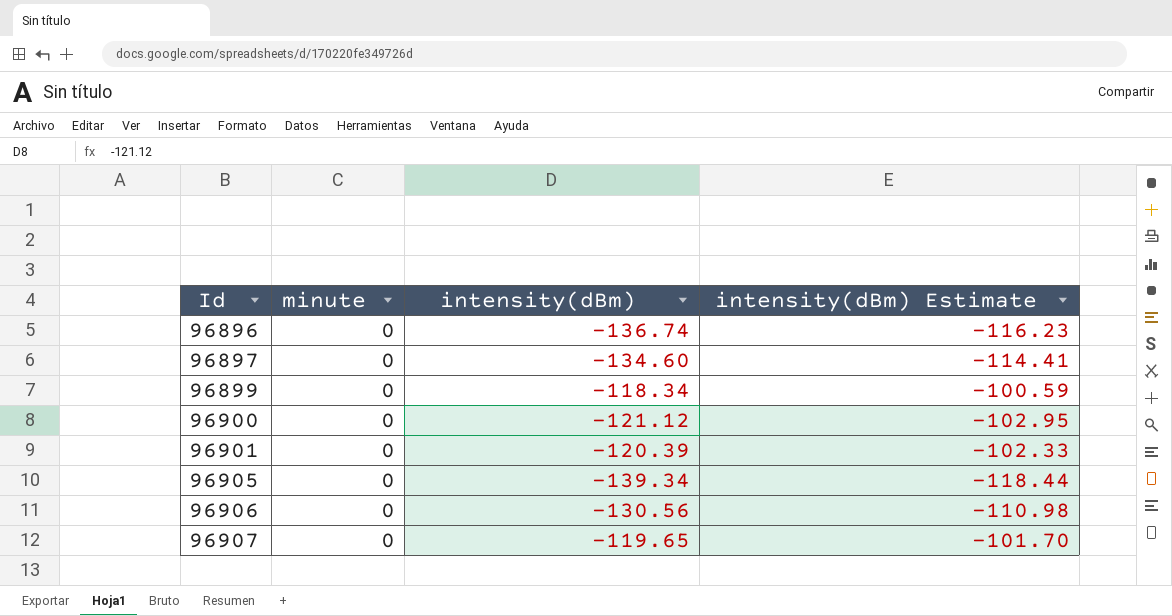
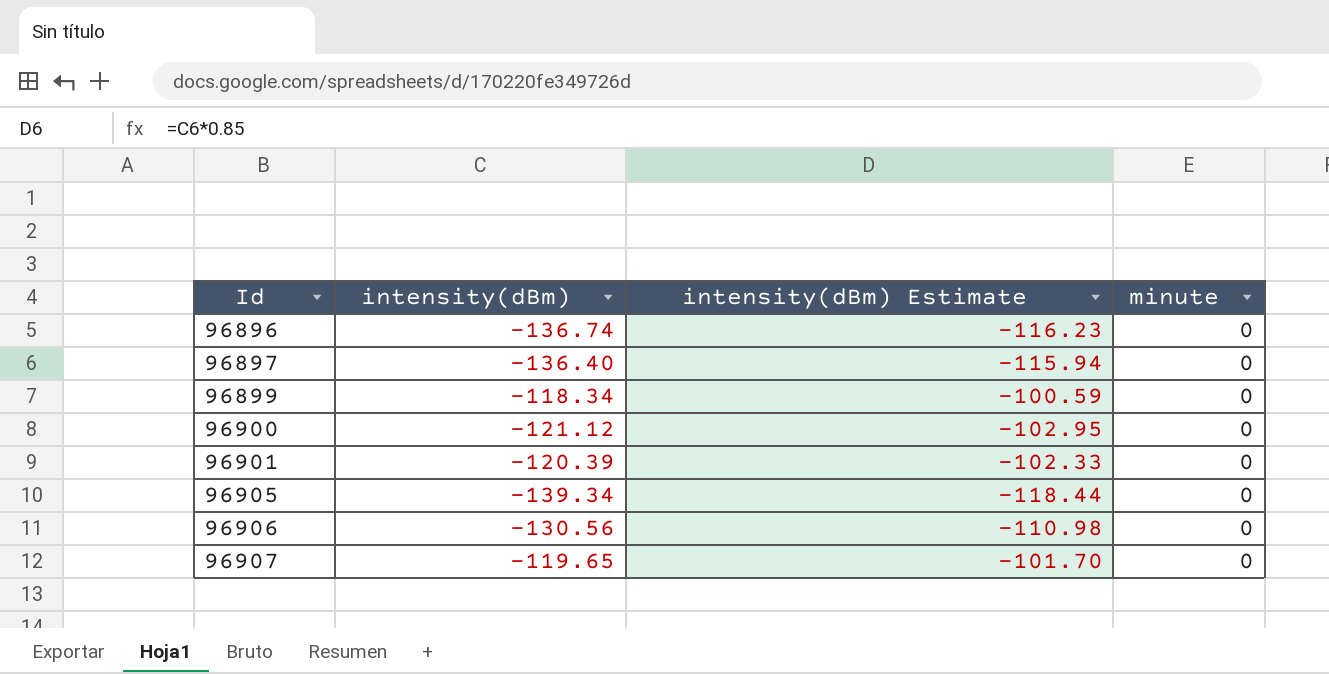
column minute | position: 2 -> 4
96897 | intensity(dBm): -134.60 -> -136.40
96897 | intensity(dBm) Estimate: -114.41 -> -115.94

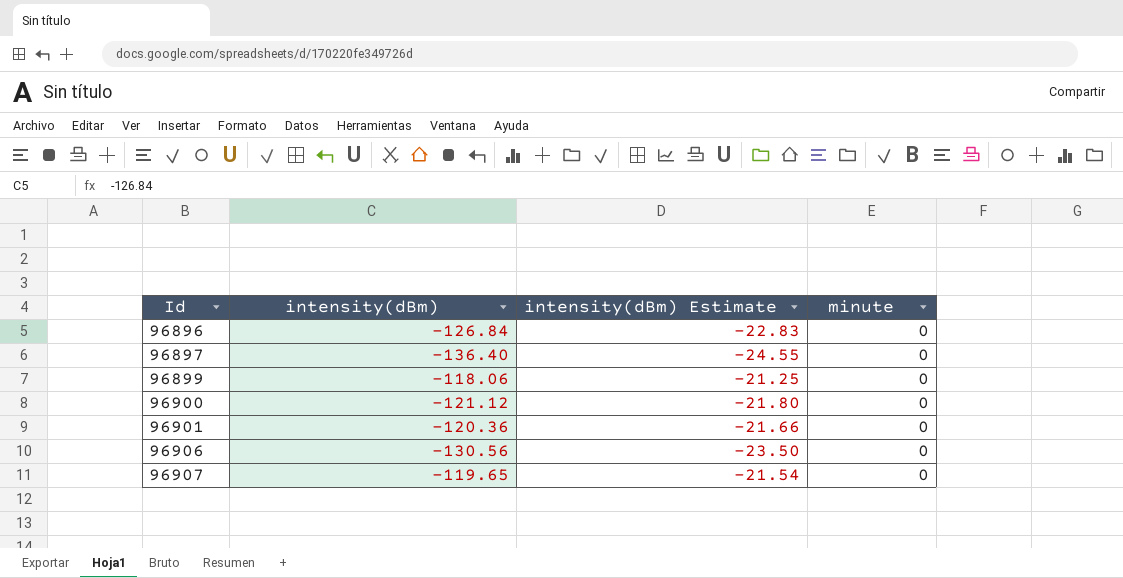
column intensity(dBm) Estimate | formula: [intensity(dBm)] * 0.85 -> [intensity(dBm)] * 0.18
row 96905: -139.34 | -118.44 | 0 -> none
96896 | intensity(dBm): -136.74 -> -126.84
96899 | intensity(dBm): -118.34 -> -118.06
96901 | intensity(dBm): -120.39 -> -120.36

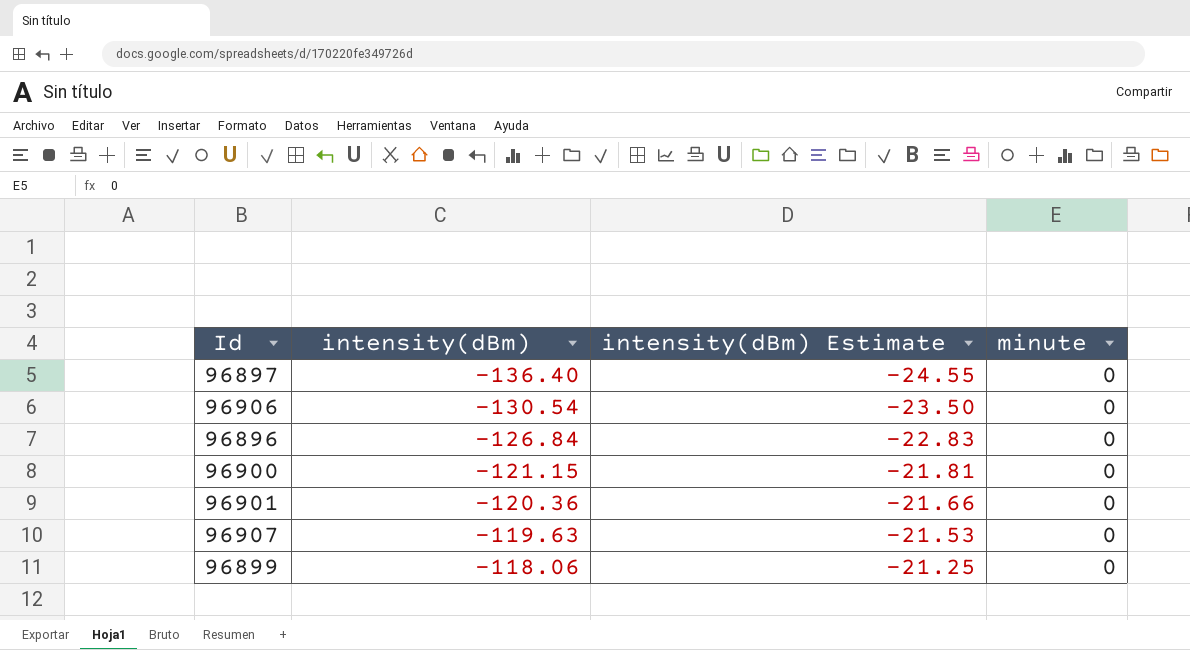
row order: Id ascending -> intensity(dBm) ascending
96906 | intensity(dBm): -130.56 -> -130.54
96900 | intensity(dBm): -121.12 -> -121.15
96900 | intensity(dBm) Estimate: -21.80 -> -21.81
96907 | intensity(dBm): -119.65 -> -119.63
96907 | intensity(dBm) Estimate: -21.54 -> -21.53

